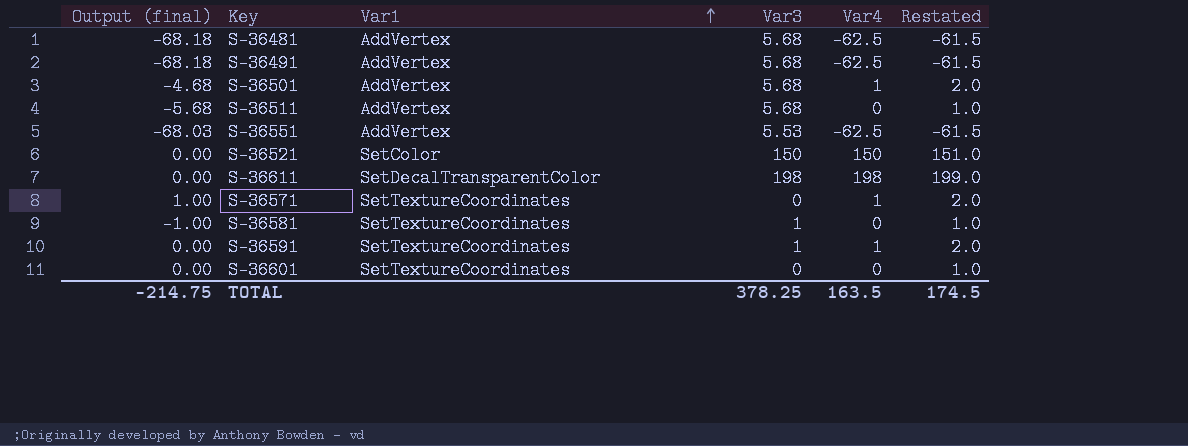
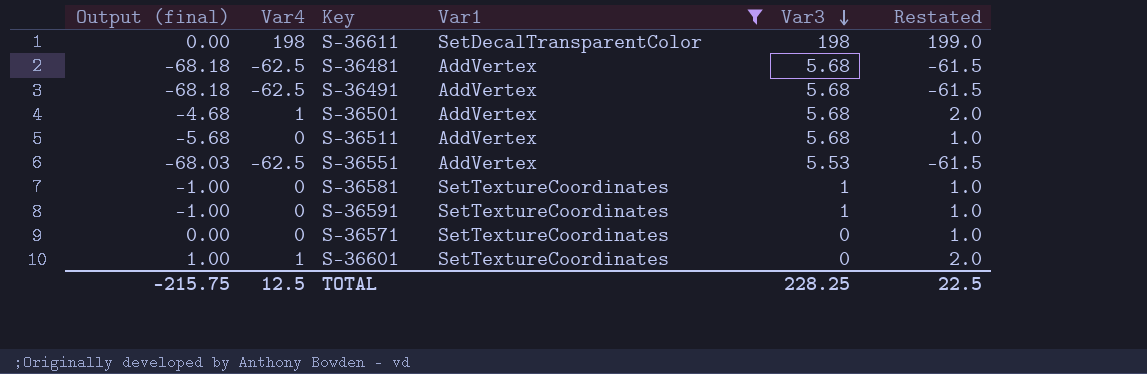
filter: none -> Var1 != SetColor
row order: Var1 ascending -> Var3 descending
column Var4 | position: 5 -> 2
S-36591 | Output (final): 0.00 -> -1.00
S-36591 | Var4: 1 -> 0
S-36591 | Restated: 2.0 -> 1.0
S-36571 | Output (final): 1.00 -> 0.00
S-36571 | Var4: 1 -> 0
S-36571 | Restated: 2.0 -> 1.0
S-36601 | Output (final): 0.00 -> 1.00
S-36601 | Var4: 0 -> 1
S-36601 | Restated: 1.0 -> 2.0
TOTAL | Output (final): -214.75 -> -215.75
TOTAL | Var4: 163.5 -> 12.5
TOTAL | Var3: 378.25 -> 228.25
TOTAL | Restated: 174.5 -> 22.5

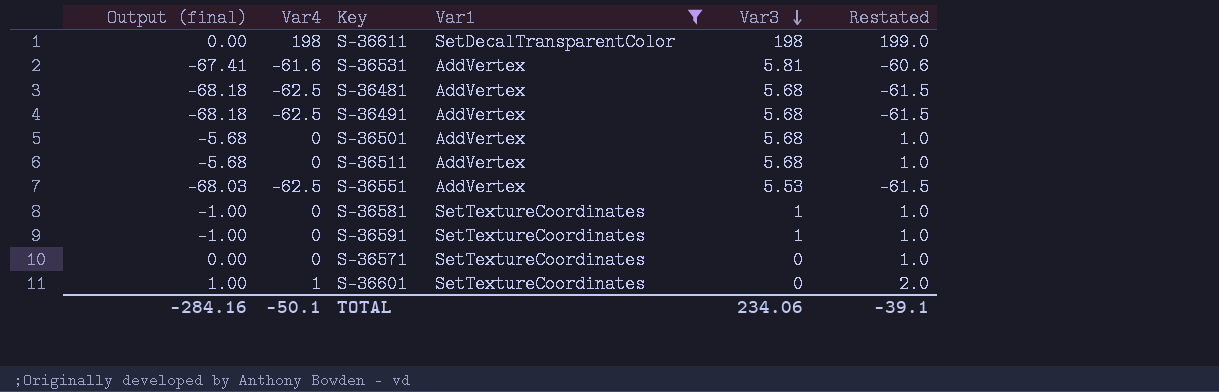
row S-36531: none -> -67.41 | -61.6 | AddVertex | 5.81 | -60.6
S-36501 | Output (final): -4.68 -> -5.68
S-36501 | Var4: 1 -> 0
S-36501 | Restated: 2.0 -> 1.0
TOTAL | Output (final): -215.75 -> -284.16
TOTAL | Var4: 12.5 -> -50.1
TOTAL | Var3: 228.25 -> 234.06
TOTAL | Restated: 22.5 -> -39.1

